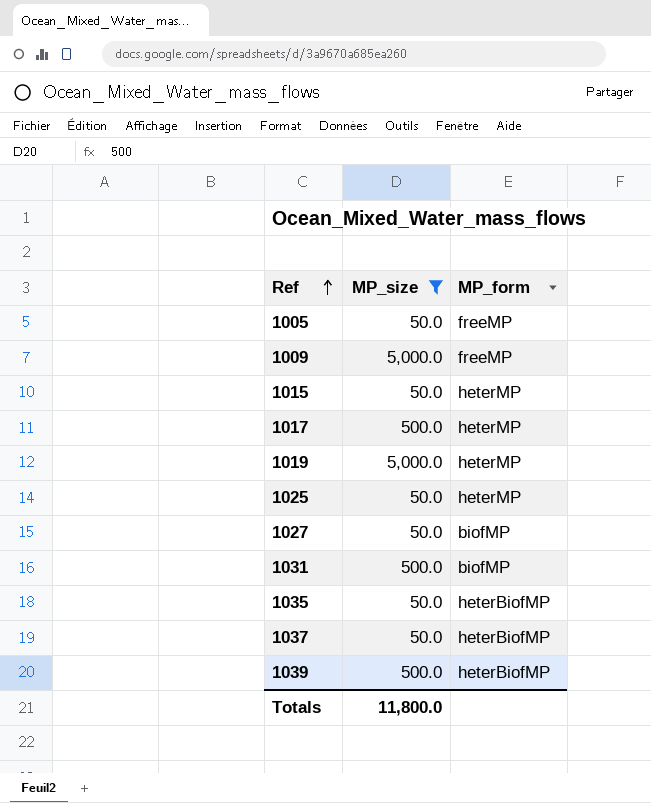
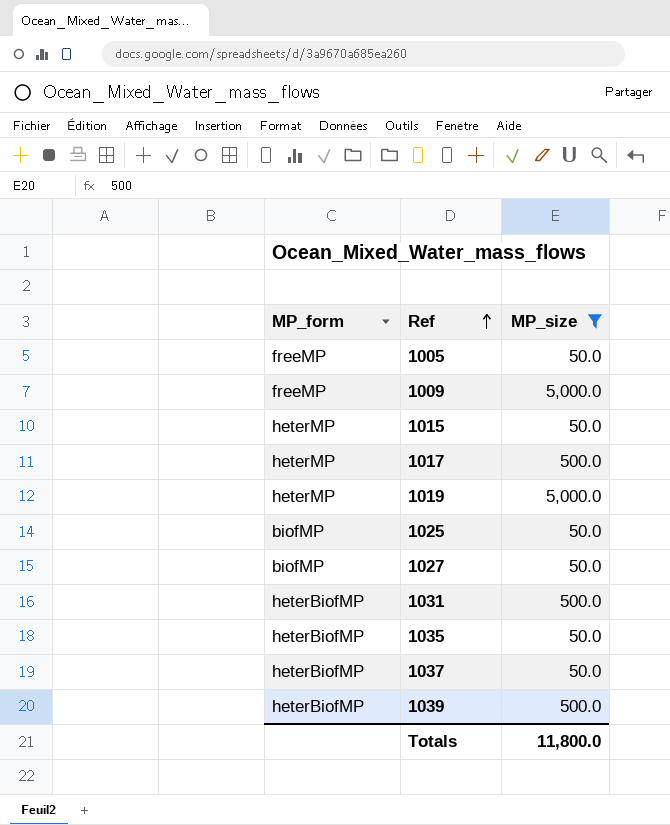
column MP_form | position: 3 -> 1
1025 | MP_form: heterMP -> biofMP
1031 | MP_form: biofMP -> heterBiofMP

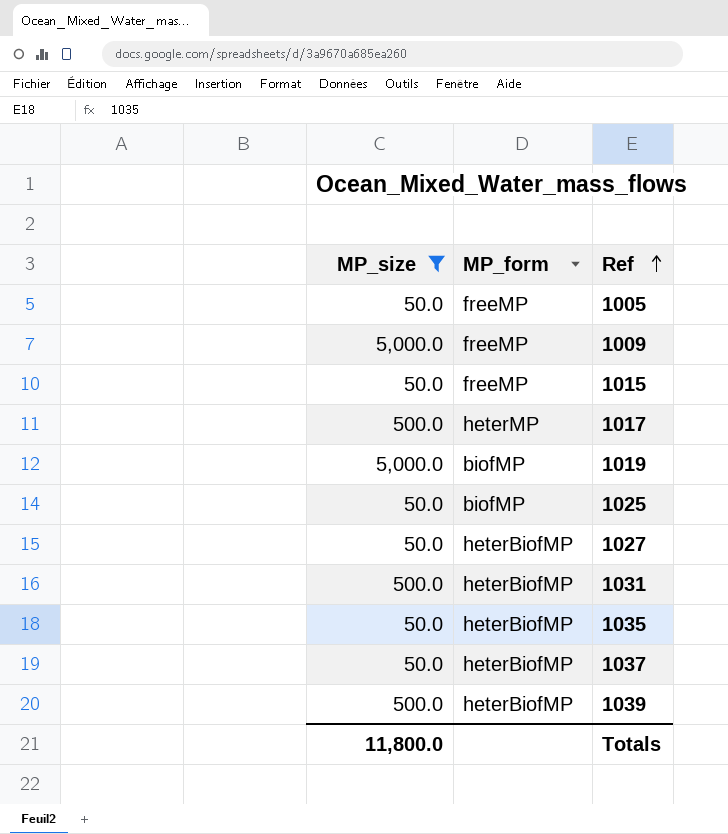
column MP_size | position: 3 -> 1
1015 | MP_form: heterMP -> freeMP
1019 | MP_form: heterMP -> biofMP
1027 | MP_form: biofMP -> heterBiofMP

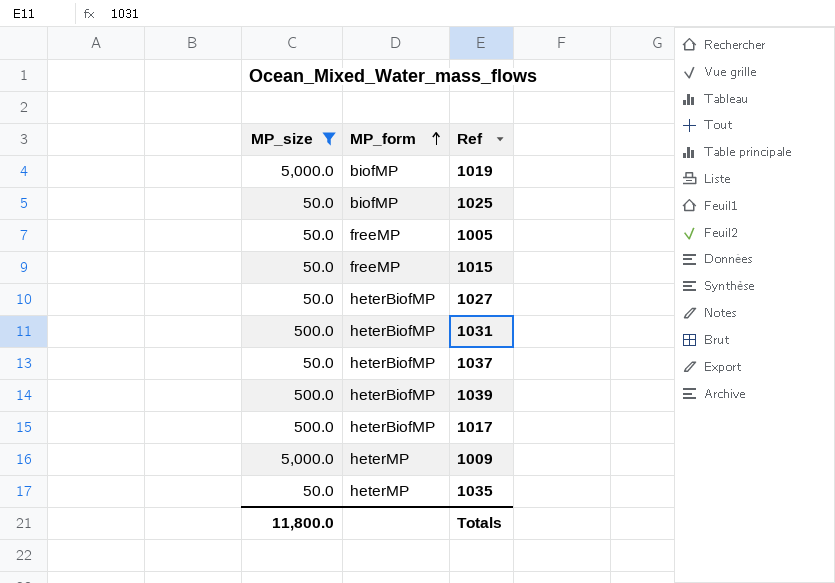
row order: Ref ascending -> MP_form ascending
1017 | MP_form: heterMP -> heterBiofMP
1009 | MP_form: freeMP -> heterMP
1035 | MP_form: heterBiofMP -> heterMP

